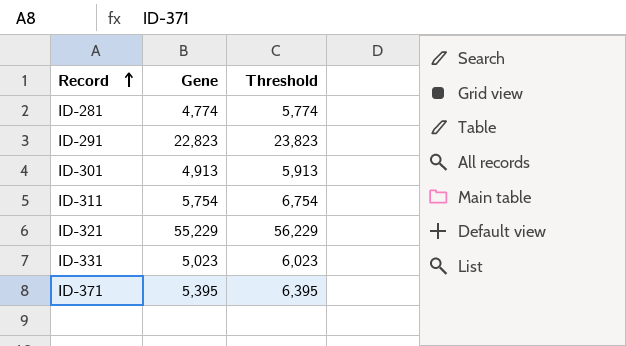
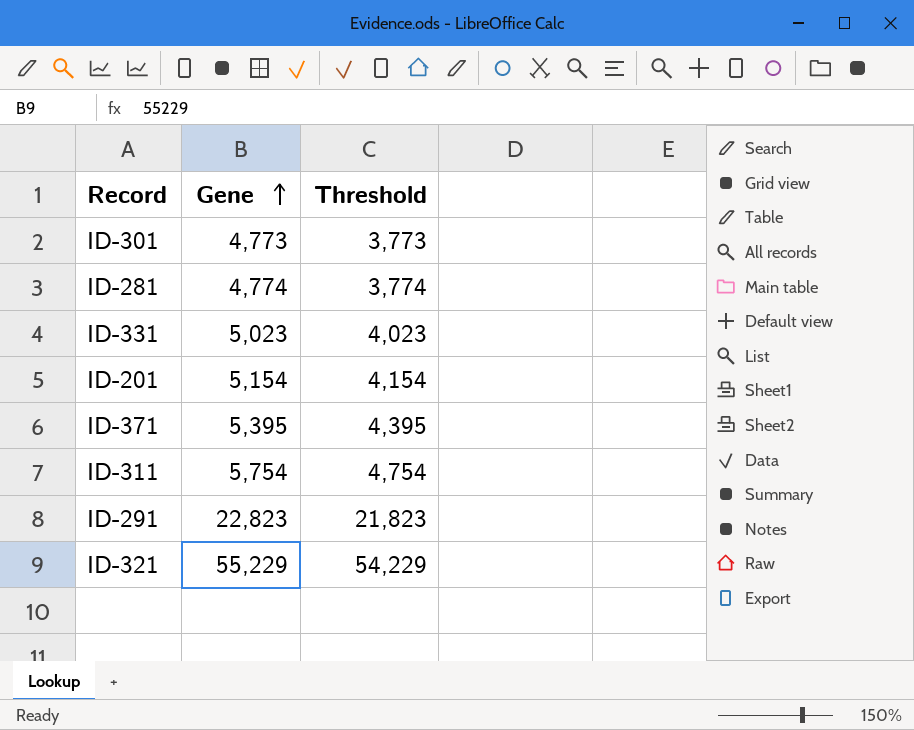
row order: Record ascending -> Gene ascending
column Threshold | formula: [Gene] + 1000 -> [Gene] - 1000
ID-301 | Gene: 4,913 -> 4,773
row ID-201: none -> 5,154 | 4,154

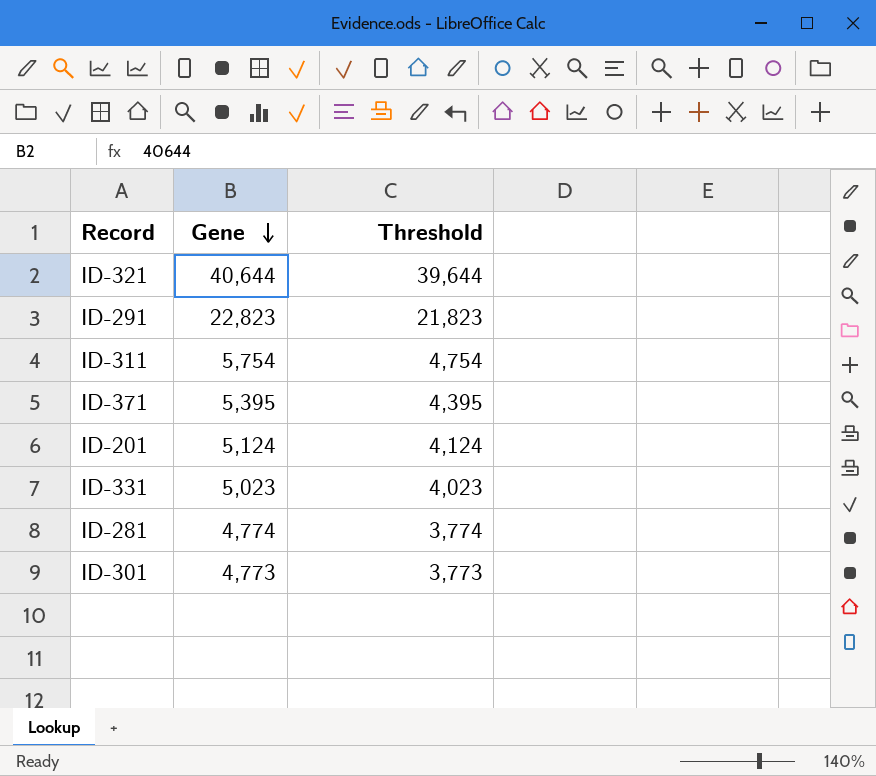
row order: Gene ascending -> Gene descending
ID-321 | Gene: 55,229 -> 40,644
ID-321 | Threshold: 54,229 -> 39,644
ID-201 | Gene: 5,154 -> 5,124
ID-201 | Threshold: 4,154 -> 4,124

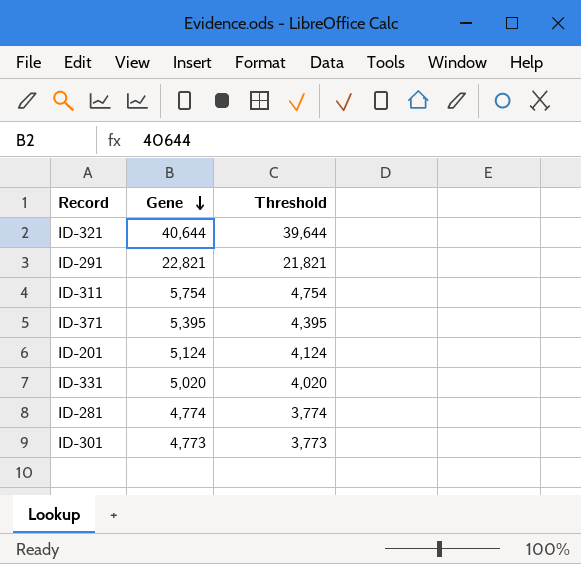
ID-291 | Gene: 22,823 -> 22,821
ID-291 | Threshold: 21,823 -> 21,821
ID-331 | Gene: 5,023 -> 5,020
ID-331 | Threshold: 4,023 -> 4,020

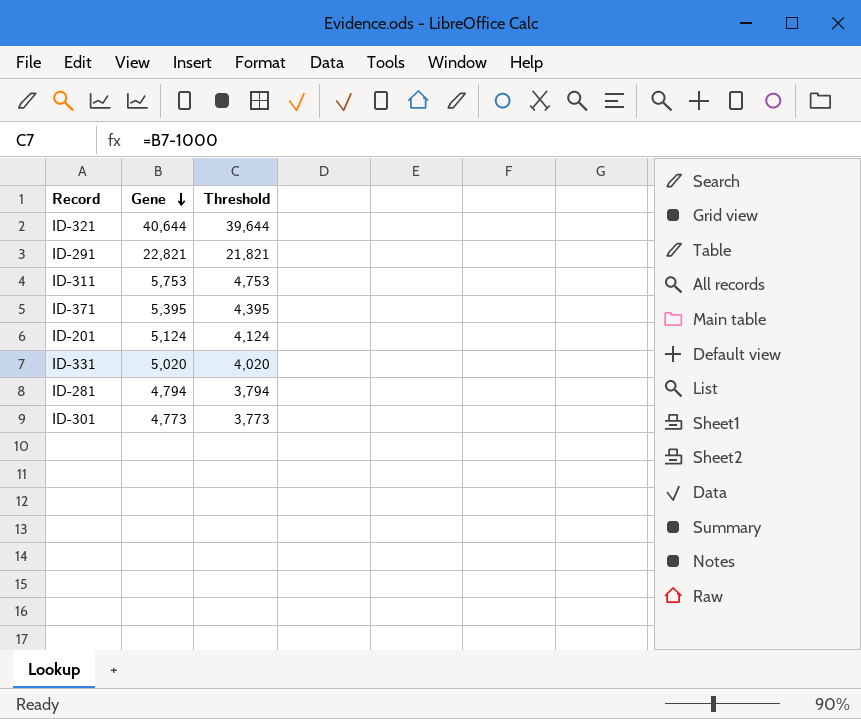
ID-311 | Gene: 5,754 -> 5,753
ID-311 | Threshold: 4,754 -> 4,753
ID-281 | Gene: 4,774 -> 4,794
ID-281 | Threshold: 3,774 -> 3,794

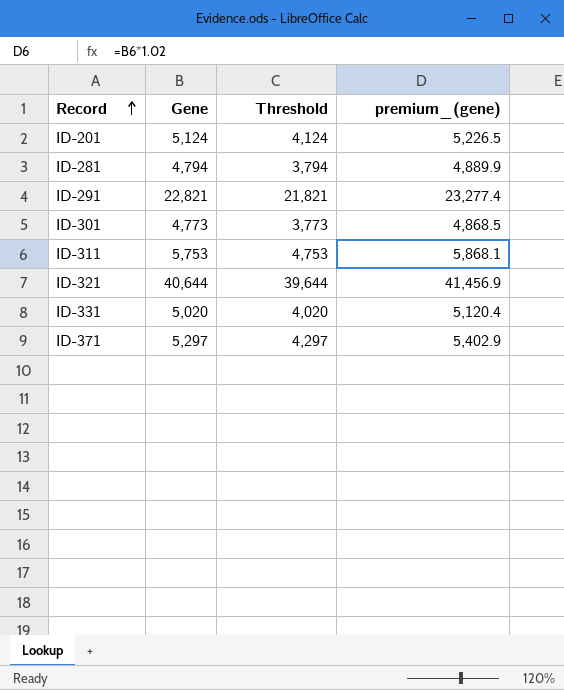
row order: Gene descending -> Record ascending
column premium_(gene) | formula: none -> [Gene] * 1.02
ID-371 | Gene: 5,395 -> 5,297
ID-371 | Threshold: 4,395 -> 4,297

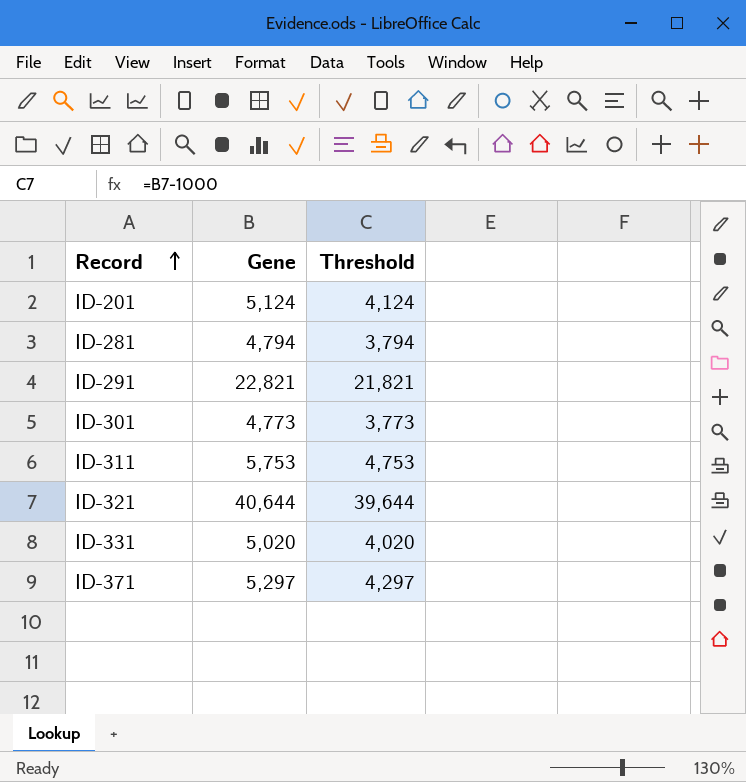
column premium_(gene) | formula: [Gene] * 1.02 -> none

